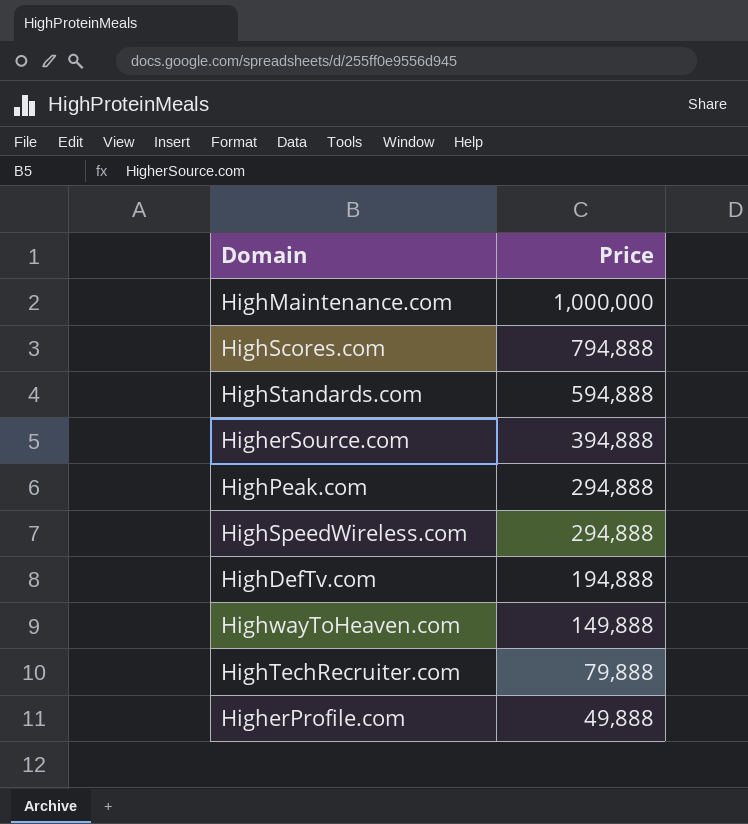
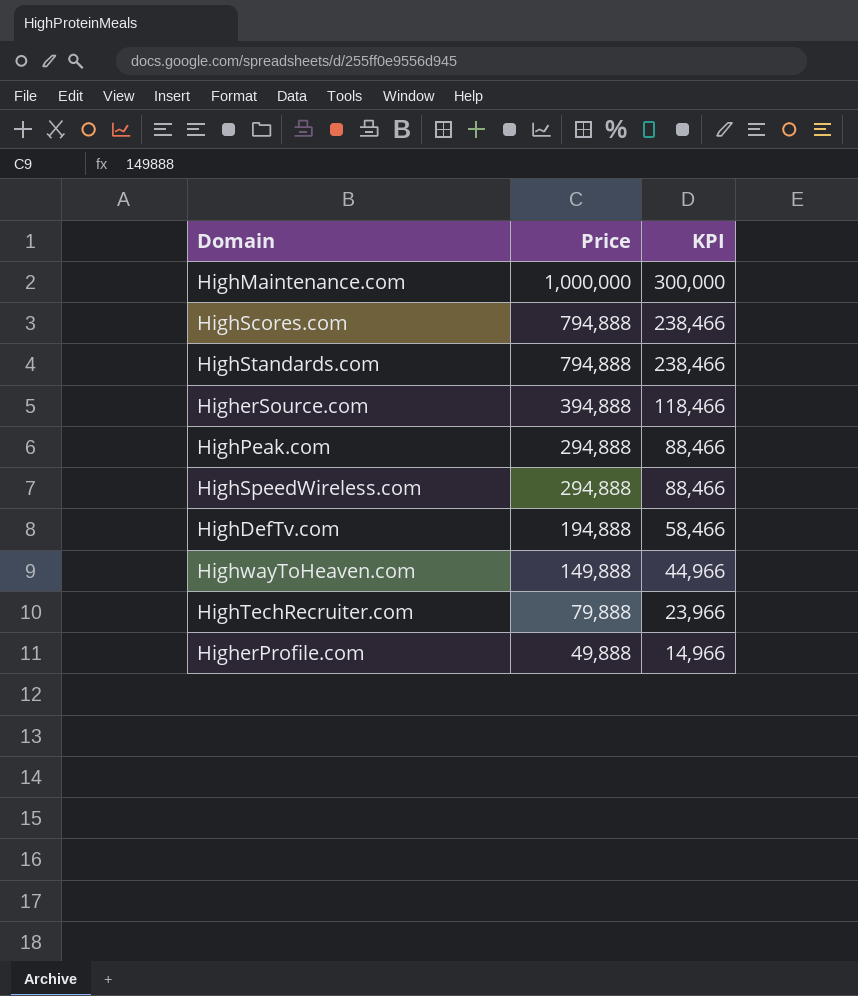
column KPI | formula: none -> [Price] * 0.3
HighStandards.com | Price: 594,888 -> 794,888

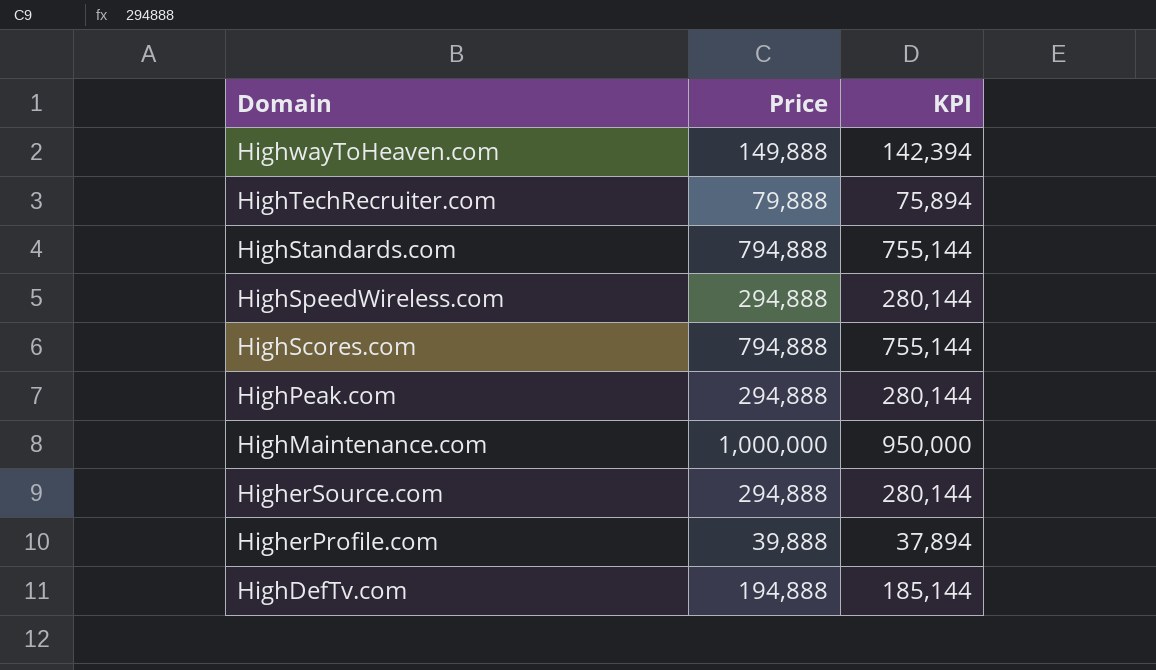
row order: Price descending -> Domain descending
column KPI | formula: [Price] * 0.3 -> [Price] * 0.95
HigherSource.com | Price: 394,888 -> 294,888
HigherProfile.com | Price: 49,888 -> 39,888

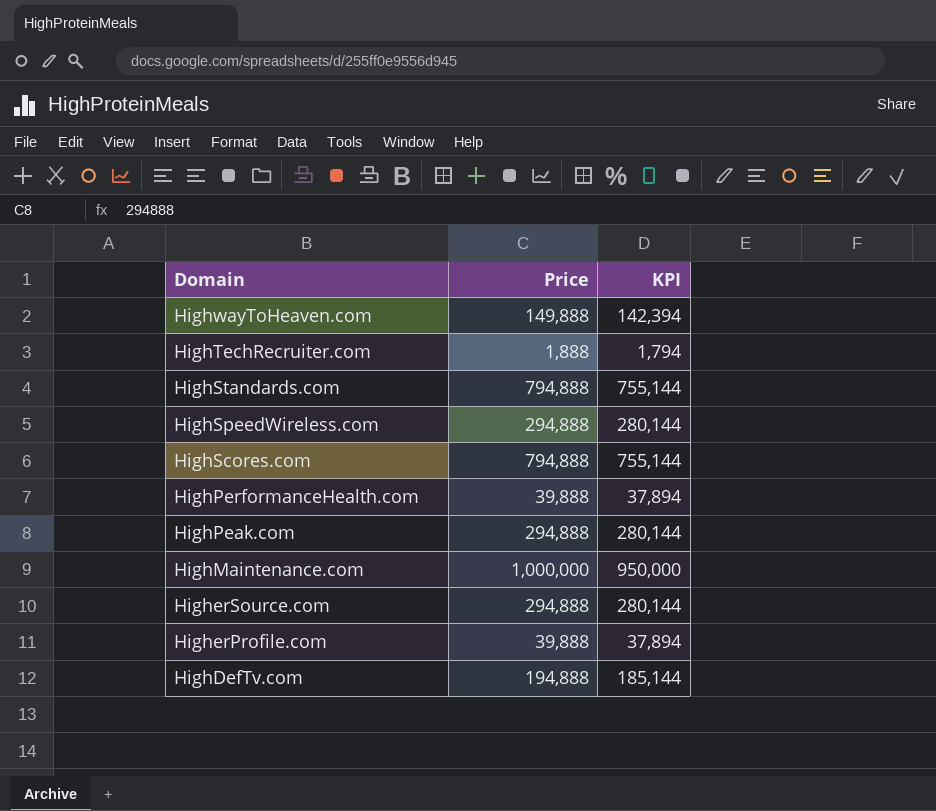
HighTechRecruiter.com | Price: 79,888 -> 1,888
HighTechRecruiter.com | KPI: 75,894 -> 1,794
row HighPerformanceHealth.com: none -> 39,888 | 37,894

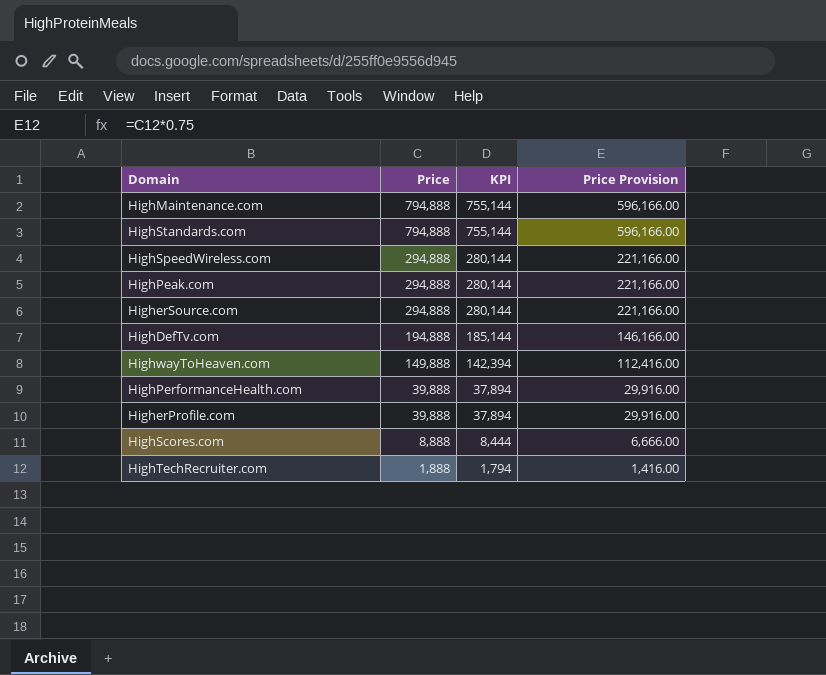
row order: Domain descending -> Price descending
column Price Provision | formula: none -> [Price] * 0.75
HighMaintenance.com | Price: 1,000,000 -> 794,888
HighMaintenance.com | KPI: 950,000 -> 755,144
HighScores.com | Price: 794,888 -> 8,888
HighScores.com | KPI: 755,144 -> 8,444

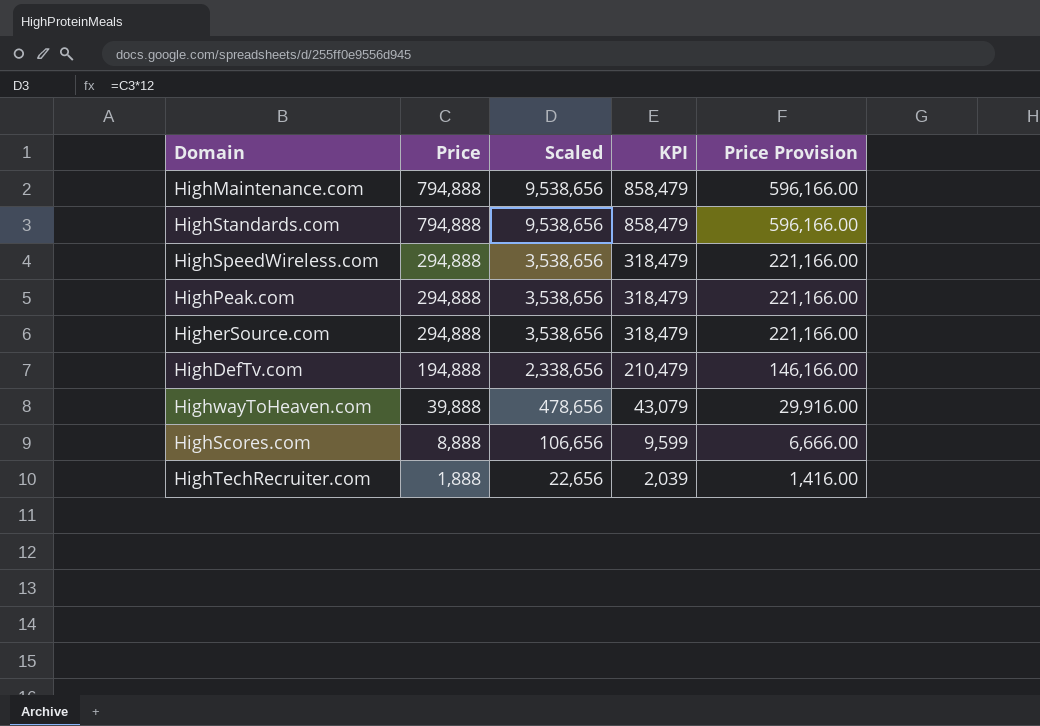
column Scaled | formula: none -> [Price] * 12
column KPI | formula: [Price] * 0.95 -> [Price] * 1.08
row HighPerformanceHealth.com: 39,888 | 37,894 | 29,916.00 -> none
row HigherProfile.com: 39,888 | 37,894 | 29,916.00 -> none
HighwayToHeaven.com | Price: 149,888 -> 39,888
HighwayToHeaven.com | Price Provision: 112,416.00 -> 29,916.00

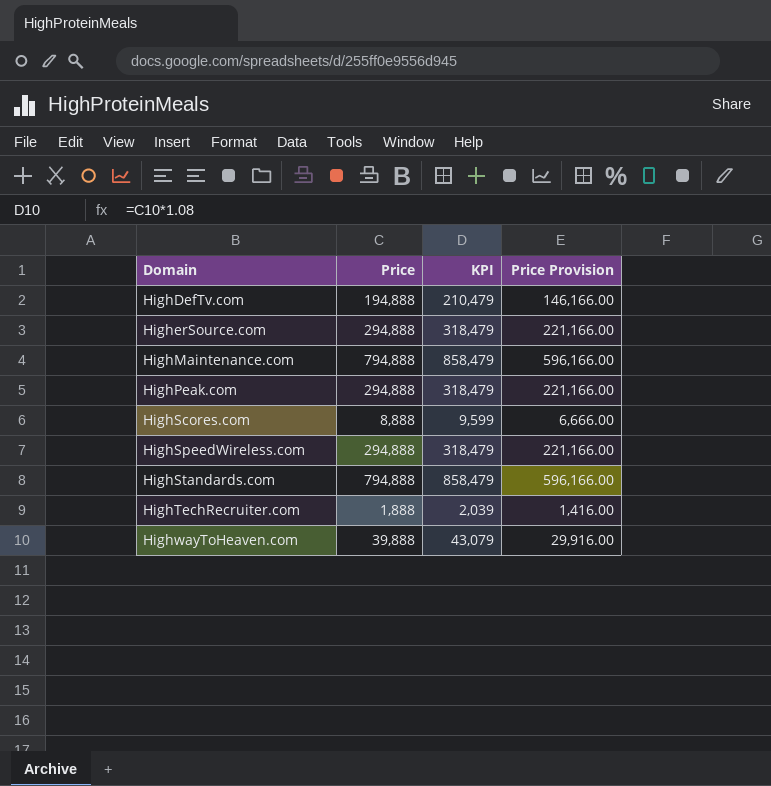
row order: Price descending -> Domain ascending
column Scaled | formula: [Price] * 12 -> none

